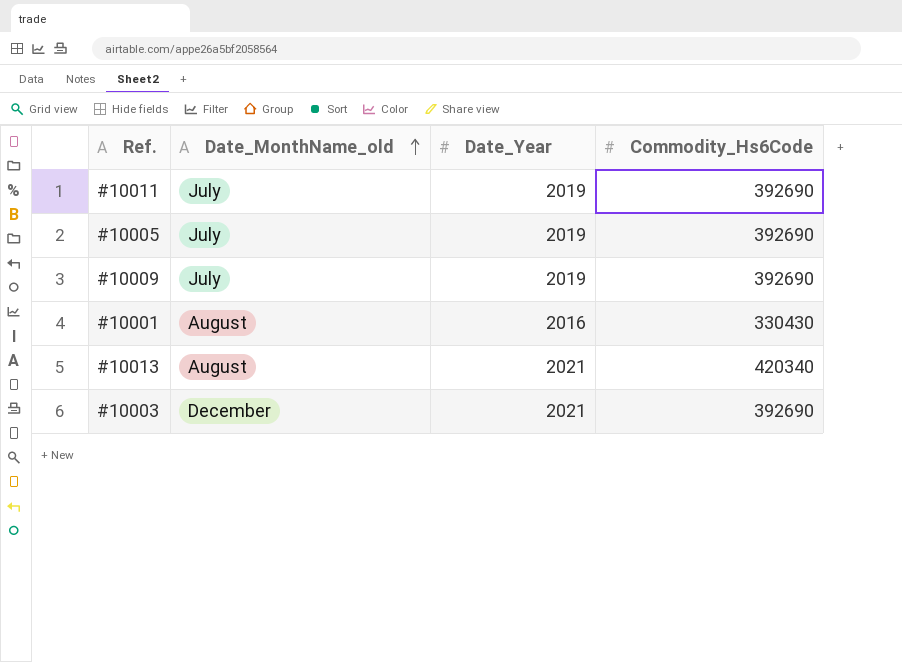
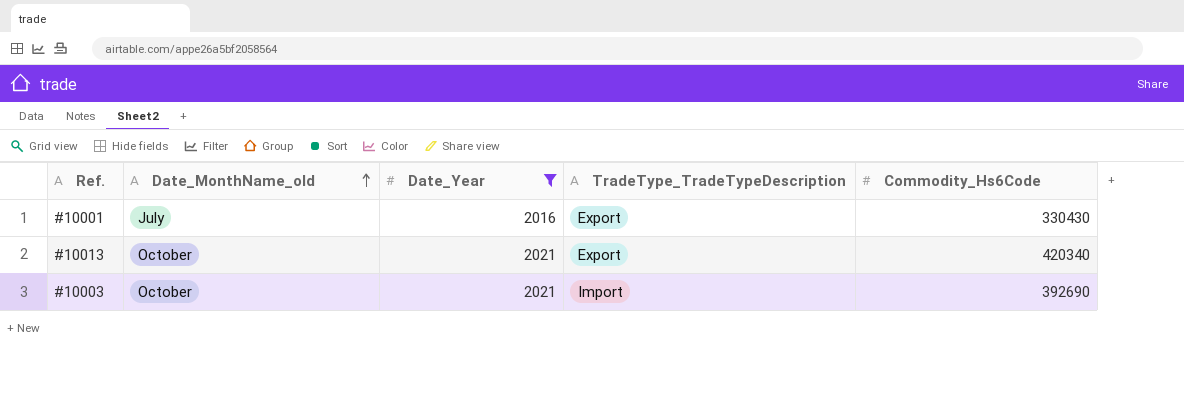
filter: none -> Date_Year != 2019
column TradeType_TradeTypeDescription | position: none -> 4
#10001 | Date_MonthName_old: August -> July
#10013 | Date_MonthName_old: August -> October
#10003 | Date_MonthName_old: December -> October

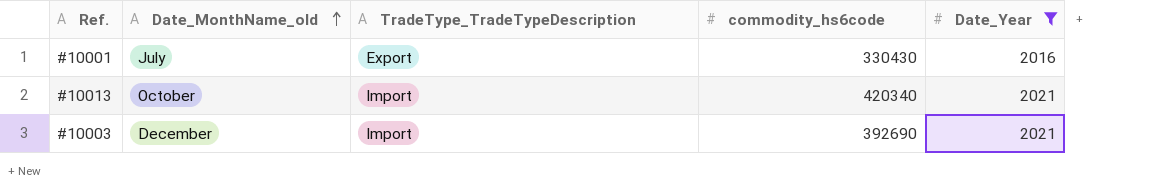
column name: Commodity_Hs6Code -> commodity_hs6code
column Date_Year | position: 3 -> 5
#10013 | TradeType_TradeTypeDescription: Export -> Import
#10003 | Date_MonthName_old: October -> December

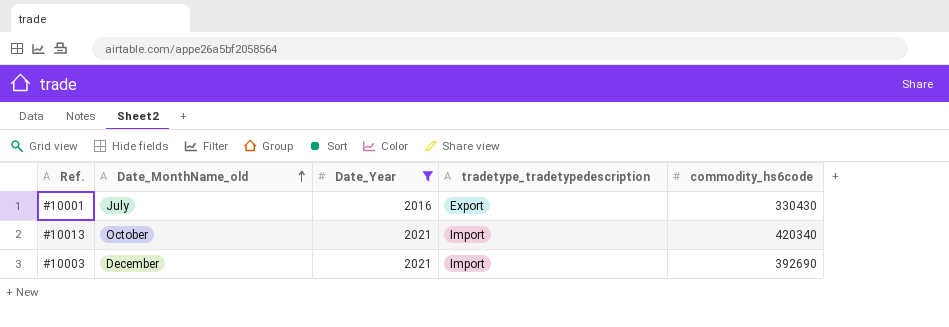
column Date_Year | position: 5 -> 3
column name: TradeType_TradeTypeDescription -> tradetype_tradetypedescription

